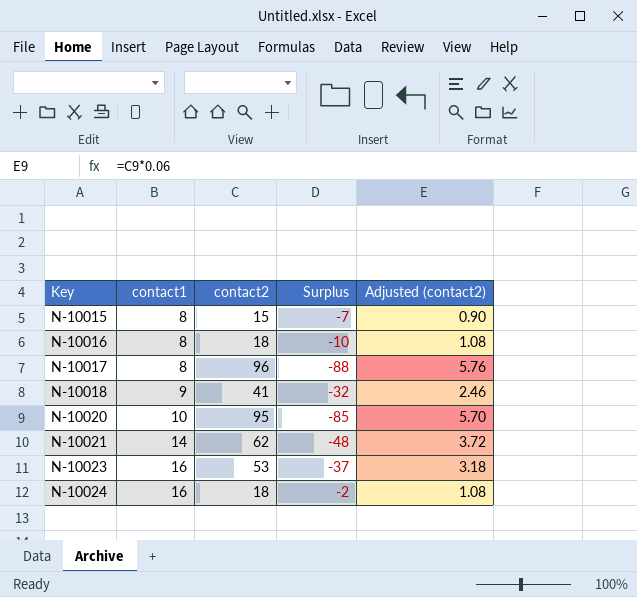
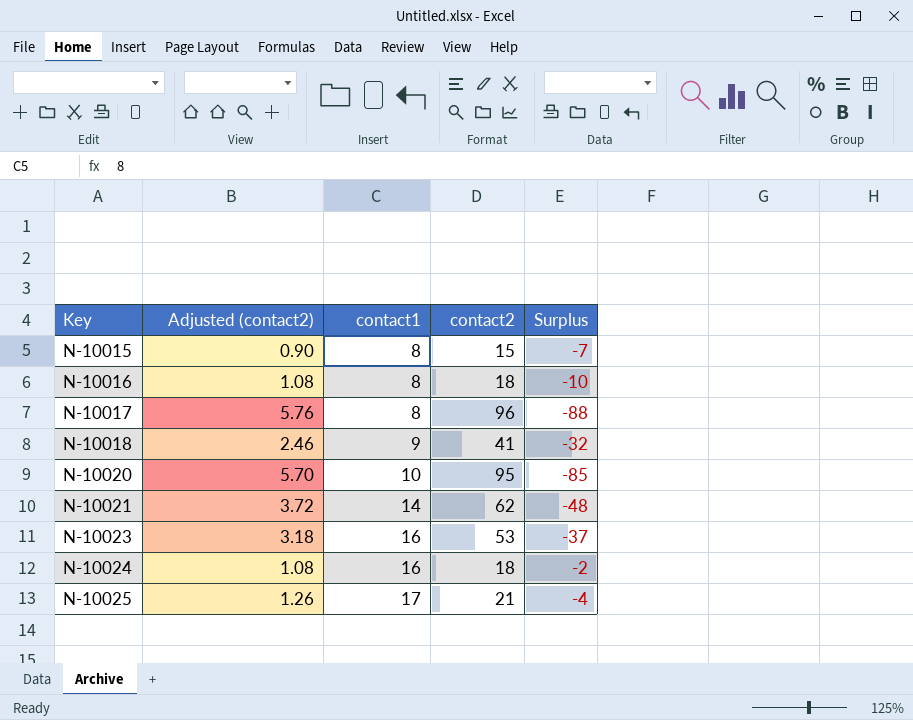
column Adjusted (contact2) | position: 5 -> 2
row N-10025: none -> 1.26 | 17 | 21 | -4

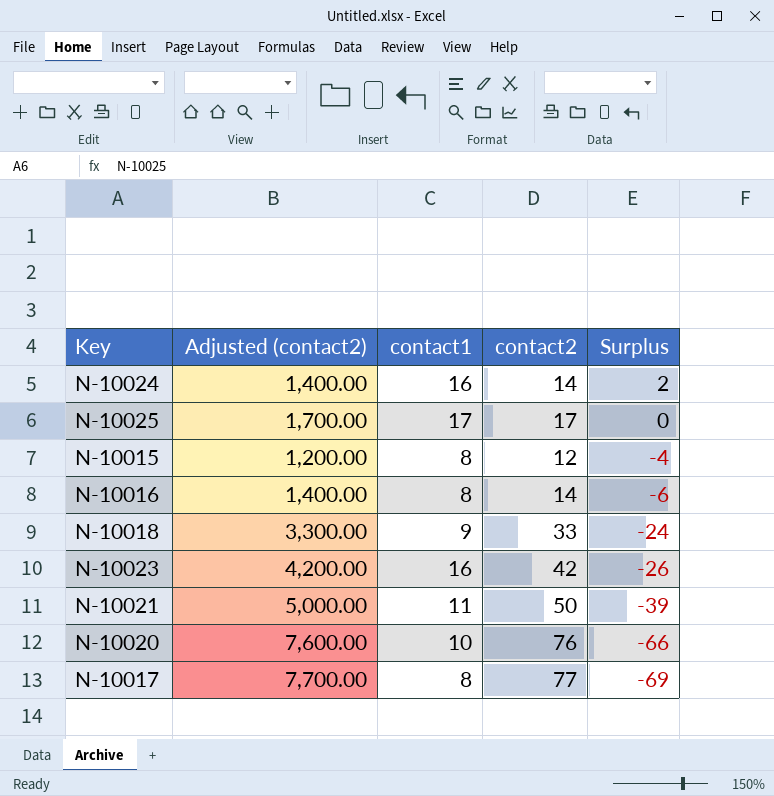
row order: Key ascending -> Surplus descending
column Adjusted (contact2) | formula: [contact2] * 0.06 -> [contact2] * 100
N-10024 | contact2: 18 -> 14
N-10024 | Surplus: -2 -> 2
N-10025 | contact2: 21 -> 17
N-10025 | Surplus: -4 -> 0
N-10015 | contact2: 15 -> 12
N-10015 | Surplus: -7 -> -4
N-10016 | contact2: 18 -> 14
N-10016 | Surplus: -10 -> -6
N-10018 | contact2: 41 -> 33
N-10018 | Surplus: -32 -> -24
N-10023 | contact2: 53 -> 42
N-10023 | Surplus: -37 -> -26
N-10021 | contact1: 14 -> 11
N-10021 | contact2: 62 -> 50
N-10021 | Surplus: -48 -> -39
N-10020 | contact2: 95 -> 76
N-10020 | Surplus: -85 -> -66
N-10017 | contact2: 96 -> 77
N-10017 | Surplus: -88 -> -69

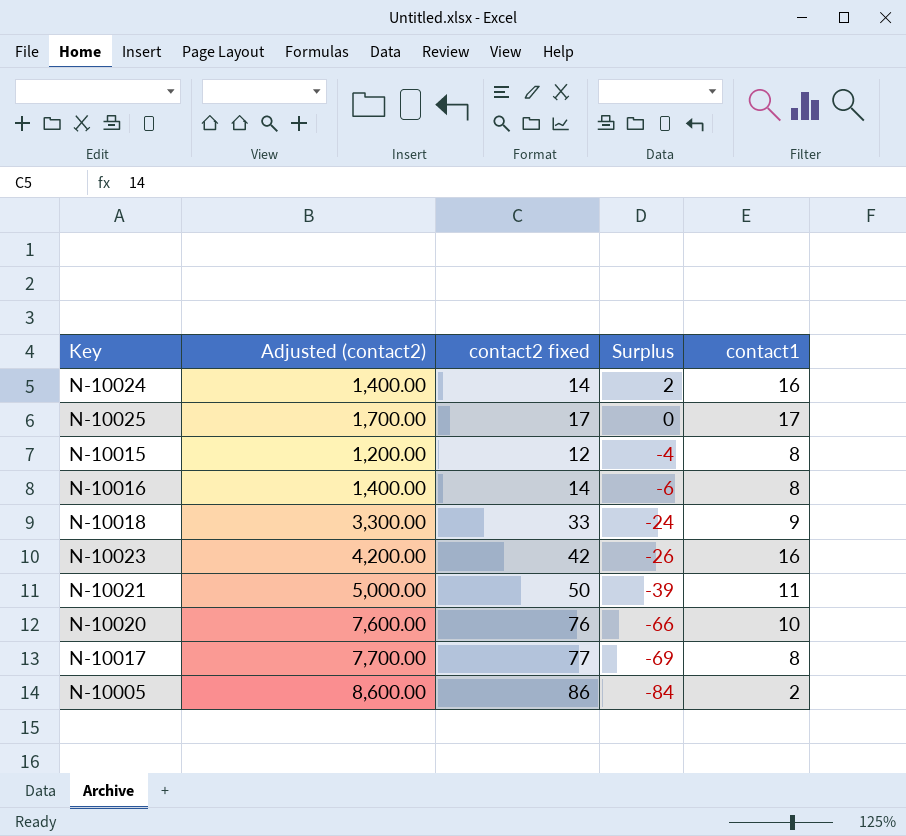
column name: contact2 -> contact2 fixed
column contact1 | position: 3 -> 5
row N-10005: none -> 8,600.00 | 86 | -84 | 2

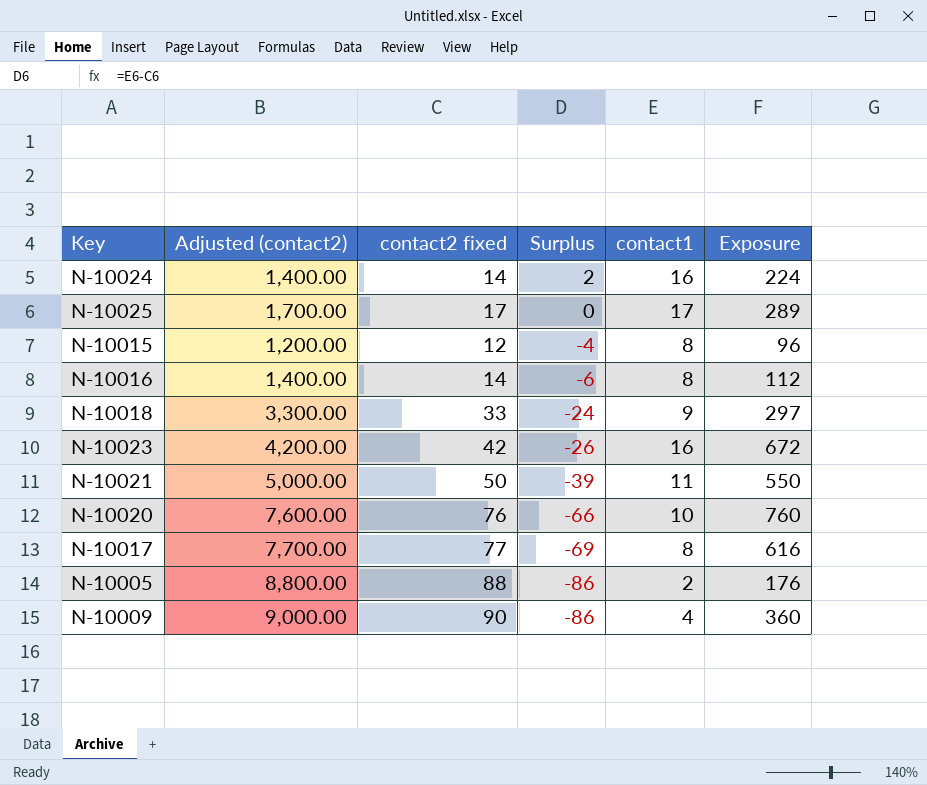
column Exposure | formula: none -> [contact2 fixed] * [contact1]
N-10005 | Adjusted (contact2): 8,600.00 -> 8,800.00
N-10005 | contact2 fixed: 86 -> 88
N-10005 | Surplus: -84 -> -86
row N-10009: none -> 9,000.00 | 90 | -86 | 4 | 360

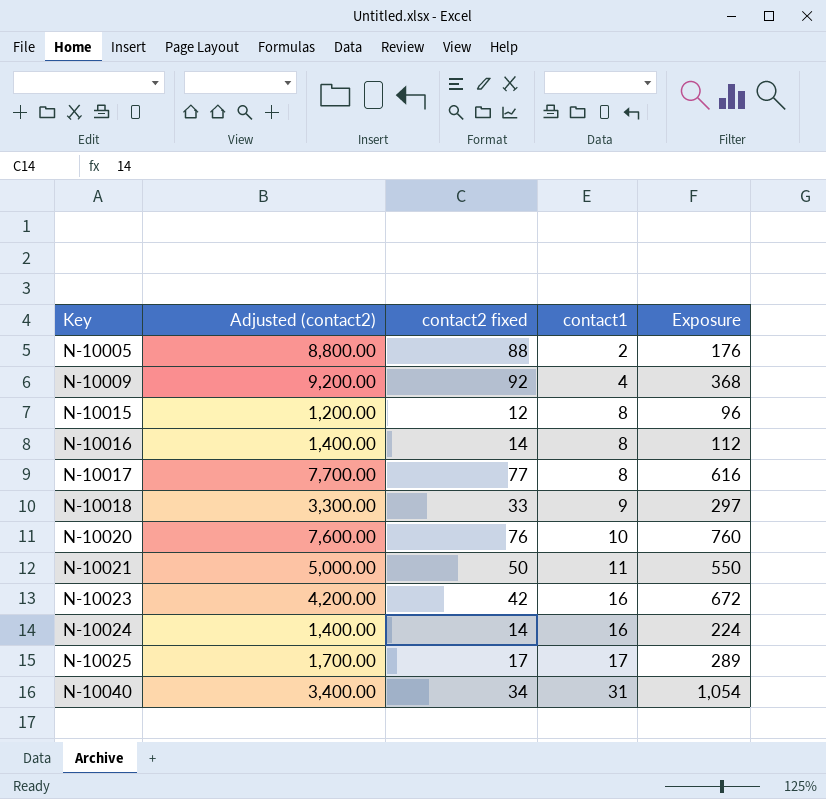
row order: Surplus descending -> Key ascending
column Surplus | formula: [contact1] - [contact2 fixed] -> none
N-10009 | Adjusted (contact2): 9,000.00 -> 9,200.00
N-10009 | contact2 fixed: 90 -> 92
N-10009 | Exposure: 360 -> 368
row N-10040: none -> 3,400.00 | 34 | 31 | 1,054

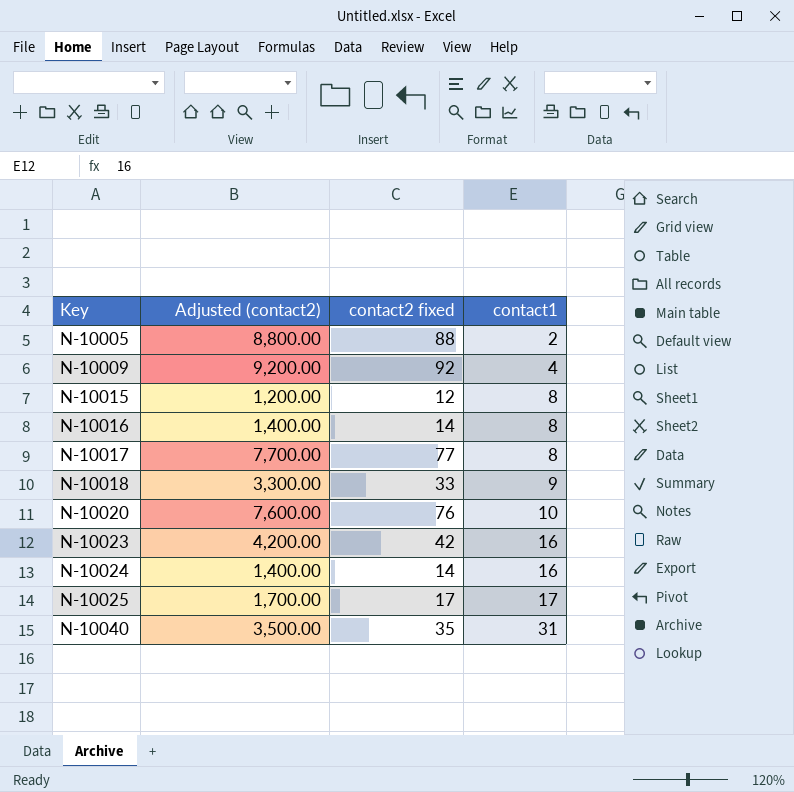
column Exposure | formula: [contact2 fixed] * [contact1] -> none
row N-10021: 5,000.00 | 50 | 11 | 550 -> none
N-10040 | Adjusted (contact2): 3,400.00 -> 3,500.00
N-10040 | contact2 fixed: 34 -> 35

